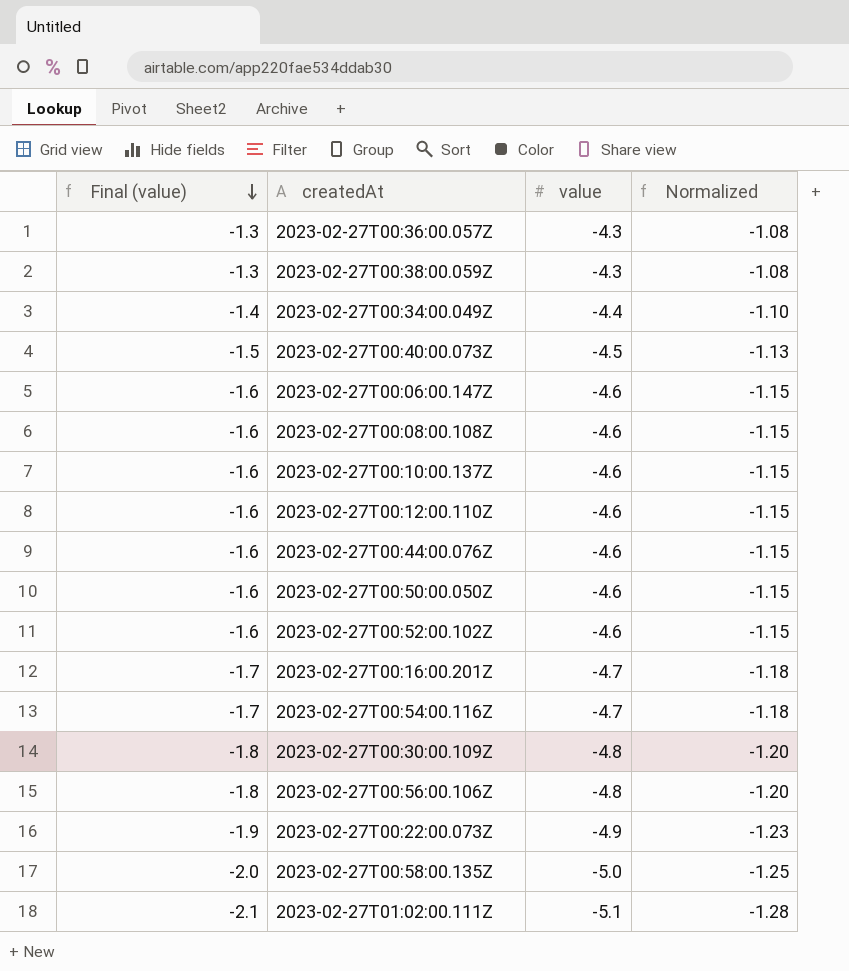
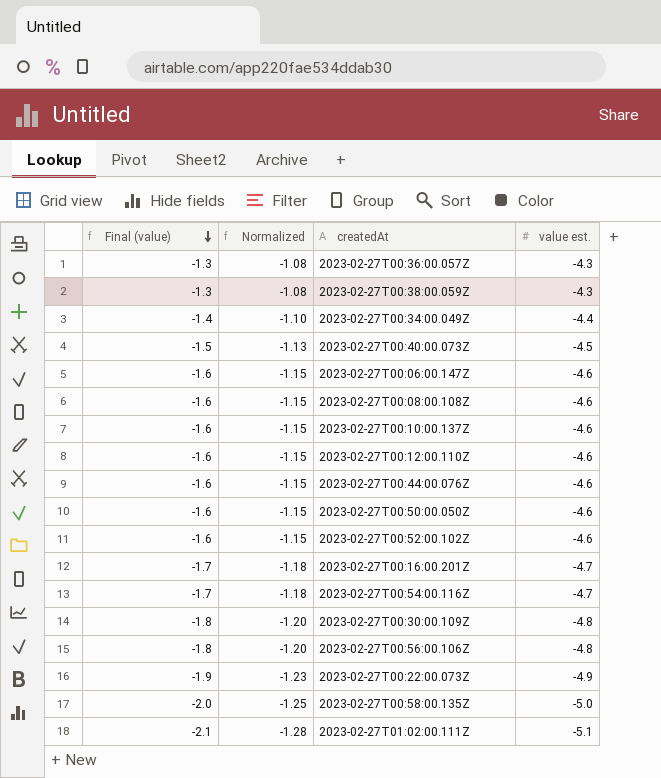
column Normalized | position: 4 -> 2
column name: value -> value est.

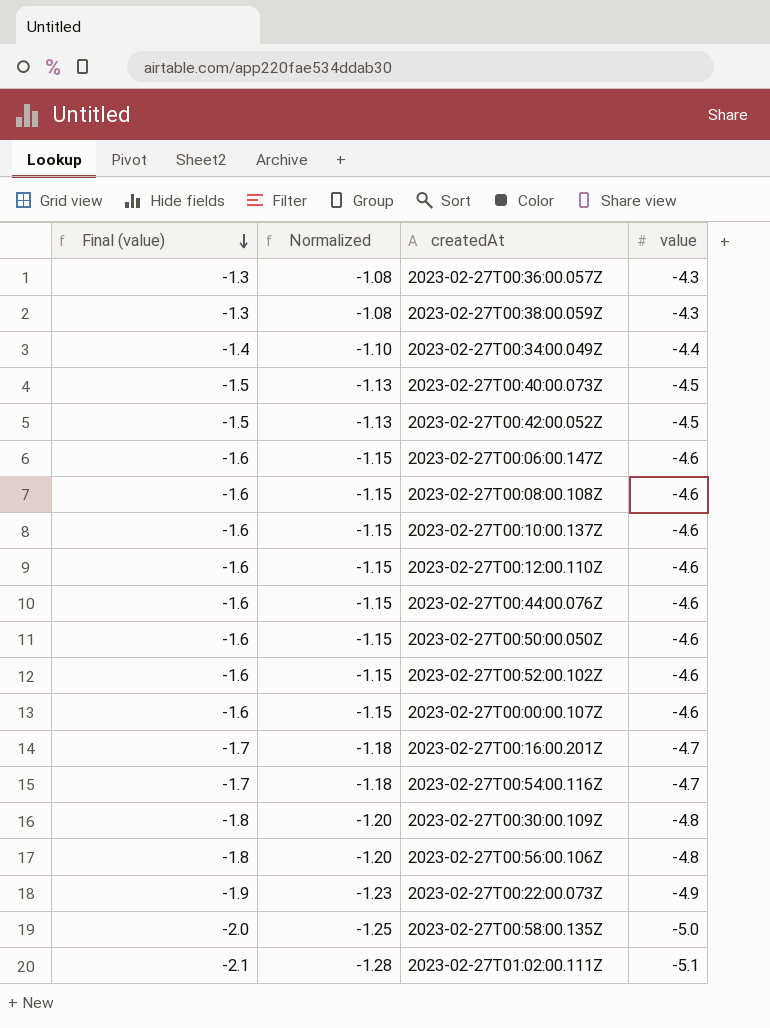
column name: value est. -> value
row 2023-02-27T00:42:00.052Z: none -> -1.5 | -1.13 | -4.5
row 2023-02-27T00:00:00.107Z: none -> -1.6 | -1.15 | -4.6

